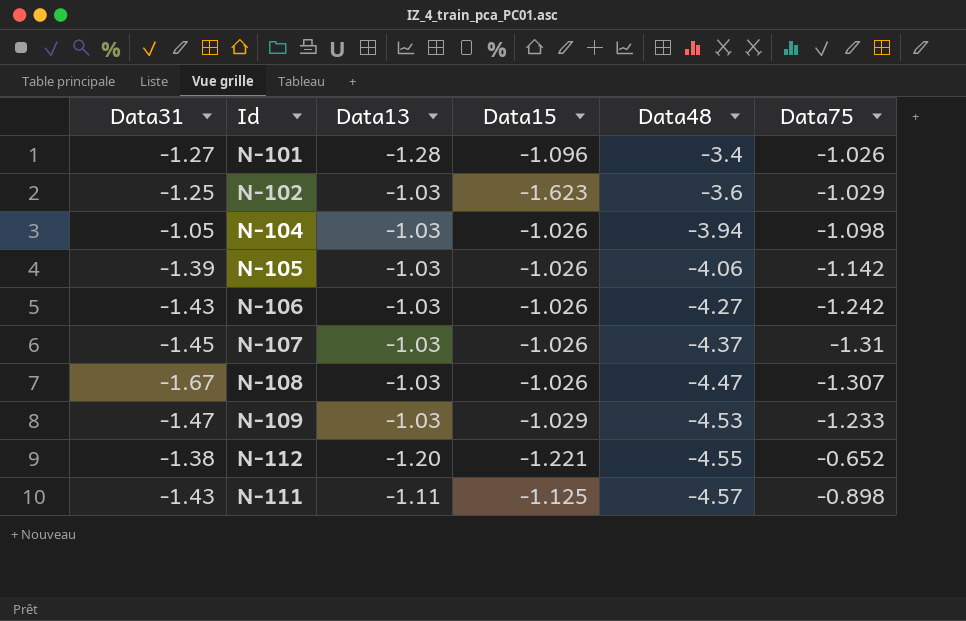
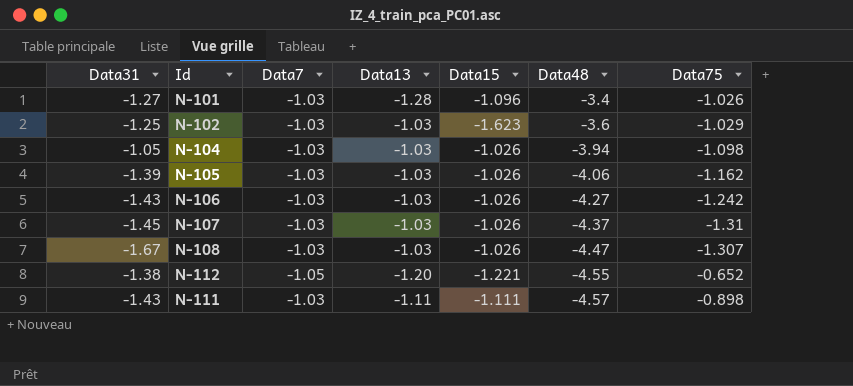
column Data7 | position: none -> 3
row N-109: -1.47 | -1.03 | -1.029 | -4.53 | -1.233 -> none
N-105 | Data75: -1.142 -> -1.162
N-111 | Data15: -1.125 -> -1.111

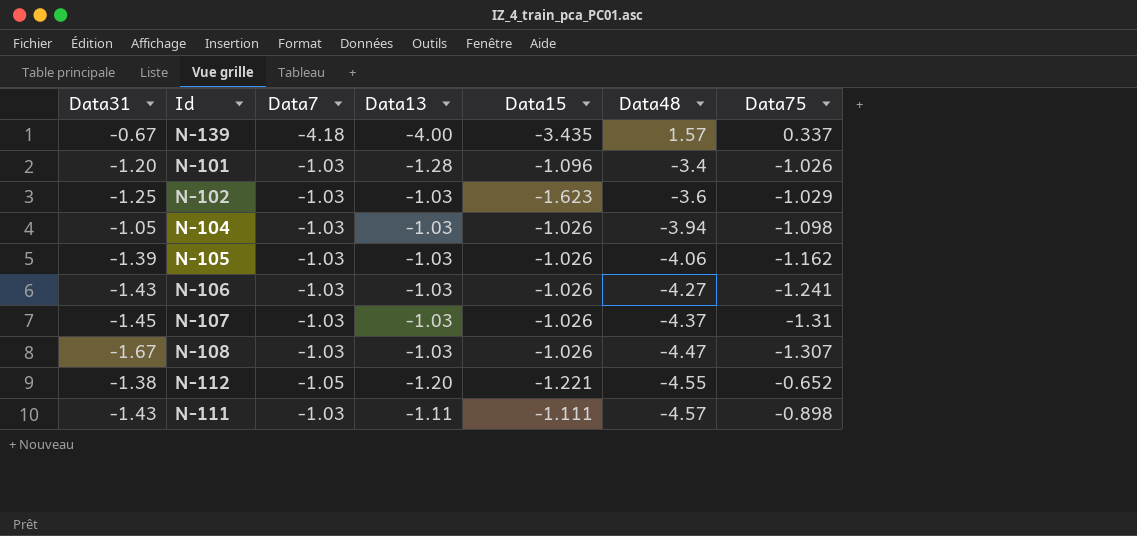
row N-139: none -> -0.67 | -4.18 | -4.00 | -3.435 | 1.57 | 0.337
N-101 | Data31: -1.27 -> -1.20
N-106 | Data75: -1.242 -> -1.241

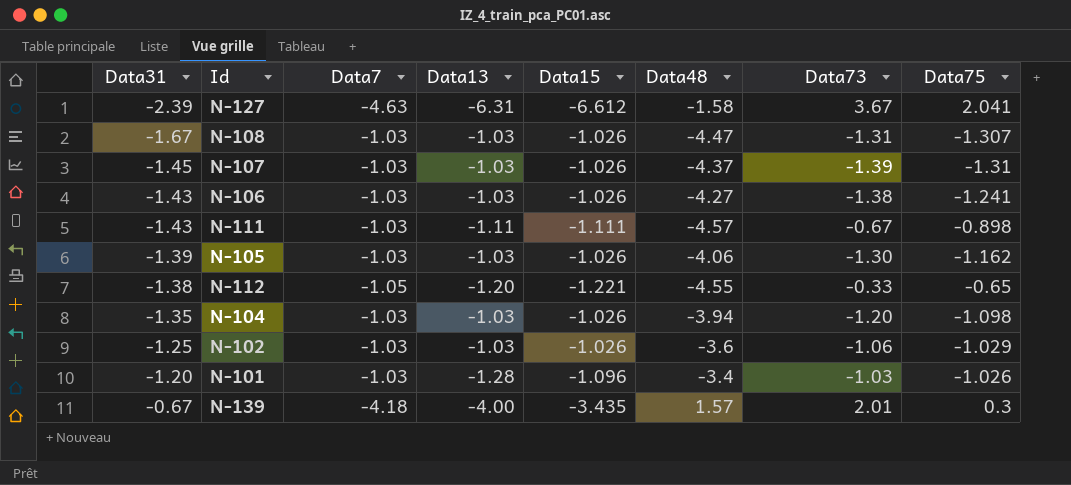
row order: Data48 descending -> Data31 ascending
column Data73 | position: none -> 7
row N-127: none -> -2.39 | -4.63 | -6.31 | -6.612 | -1.58 | 3.67 | 2.041
N-112 | Data75: -0.652 -> -0.65
N-104 | Data31: -1.05 -> -1.35
N-102 | Data15: -1.623 -> -1.026
N-139 | Data75: 0.337 -> 0.3

